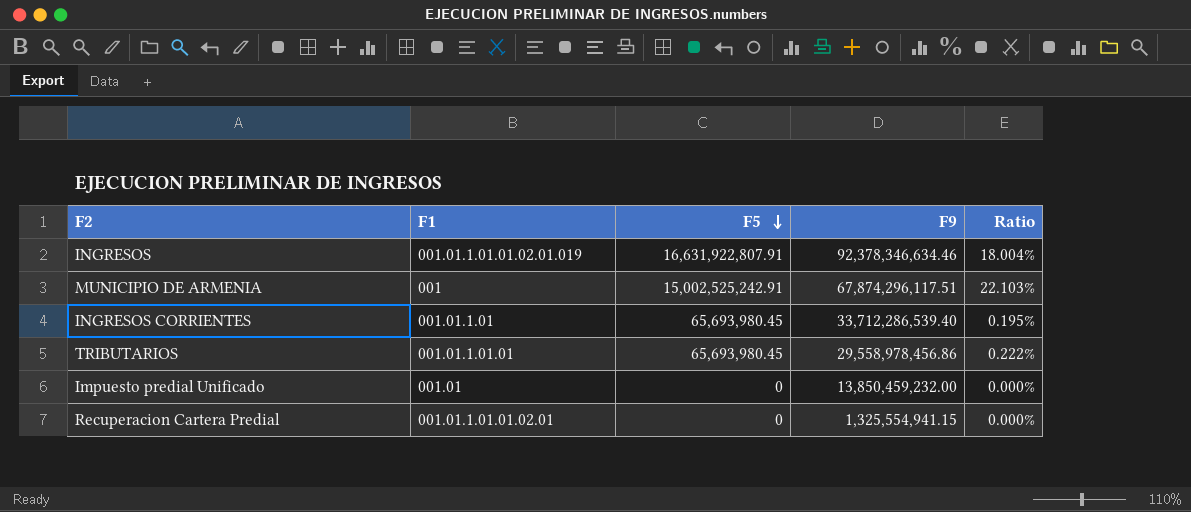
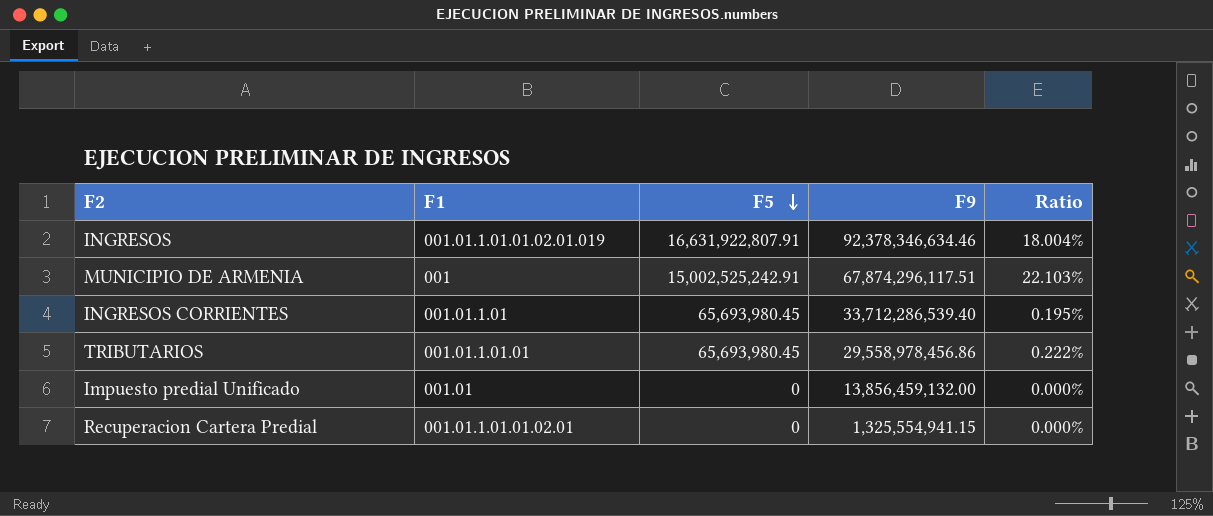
Impuesto predial Unificado | F9: 13,850,459,232.00 -> 13,856,459,132.00

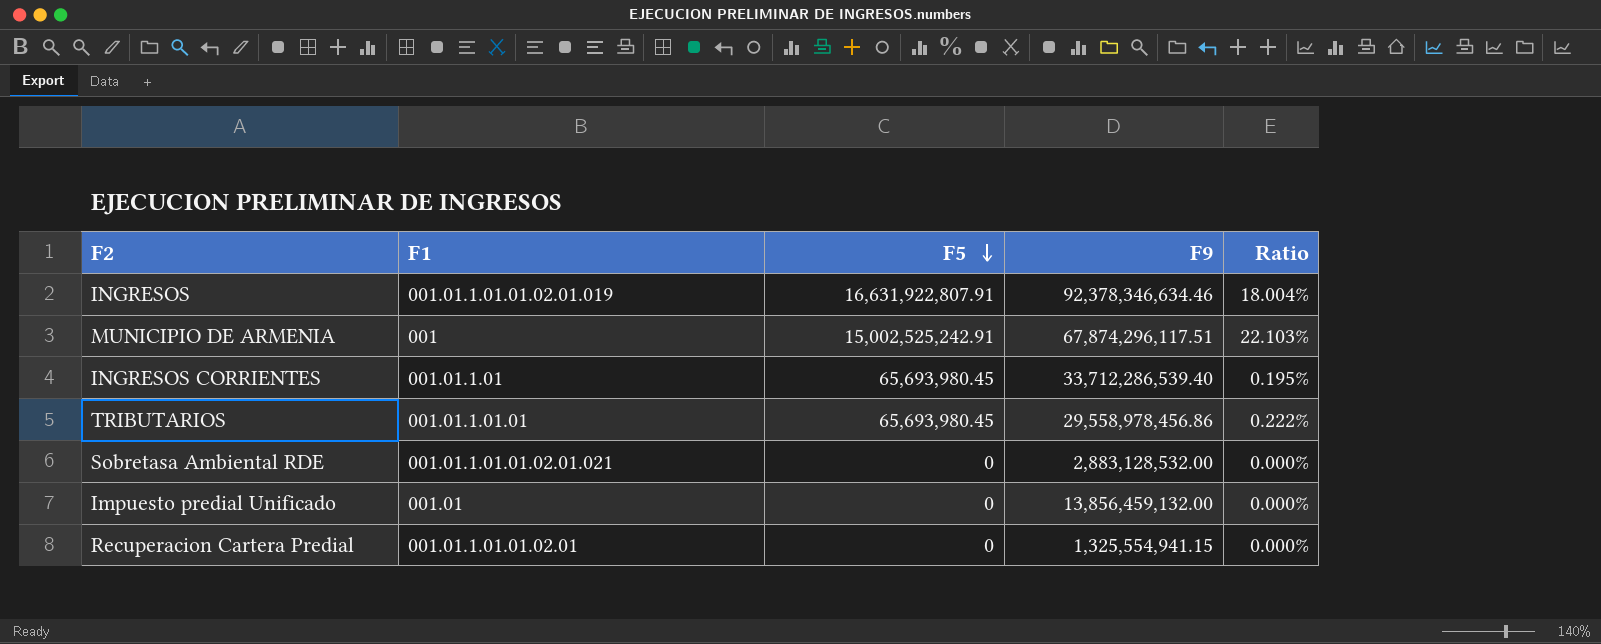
row Sobretasa Ambiental RDE: none -> 001.01.1.01.01.02.01.021 | 0 | 2,883,128,532.00 | 0.000%

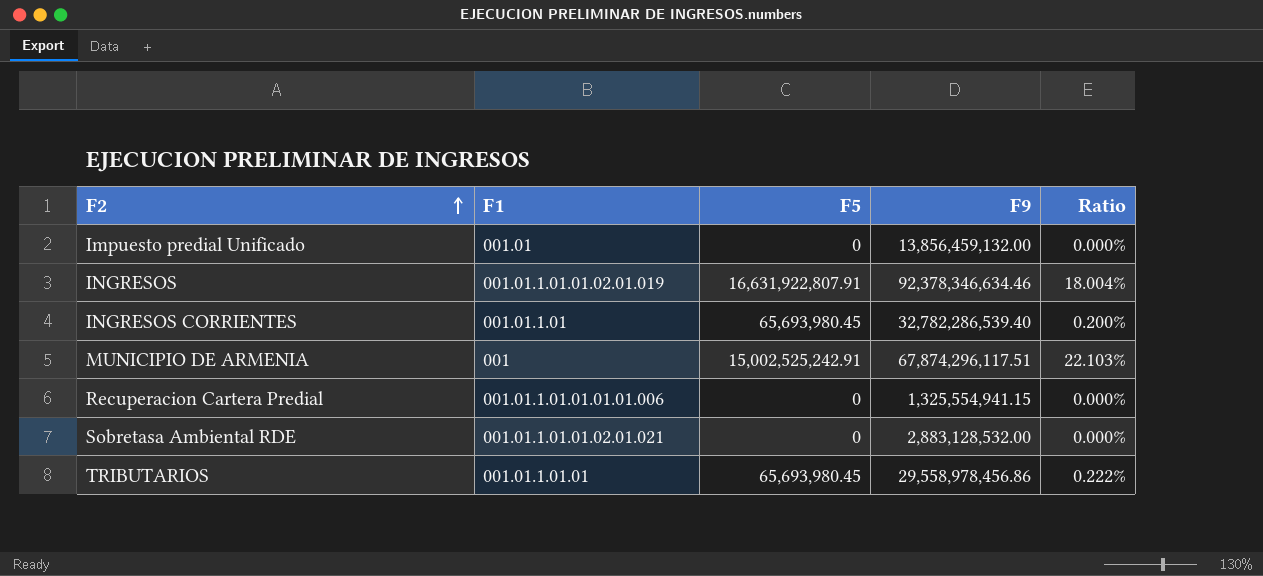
row order: F5 descending -> F2 ascending
INGRESOS CORRIENTES | F9: 33,712,286,539.40 -> 32,782,286,539.40
INGRESOS CORRIENTES | Ratio: 0.195% -> 0.200%
Recuperacion Cartera Predial | F1: 001.01.1.01.01.02.01 -> 001.01.1.01.01.01.01.006

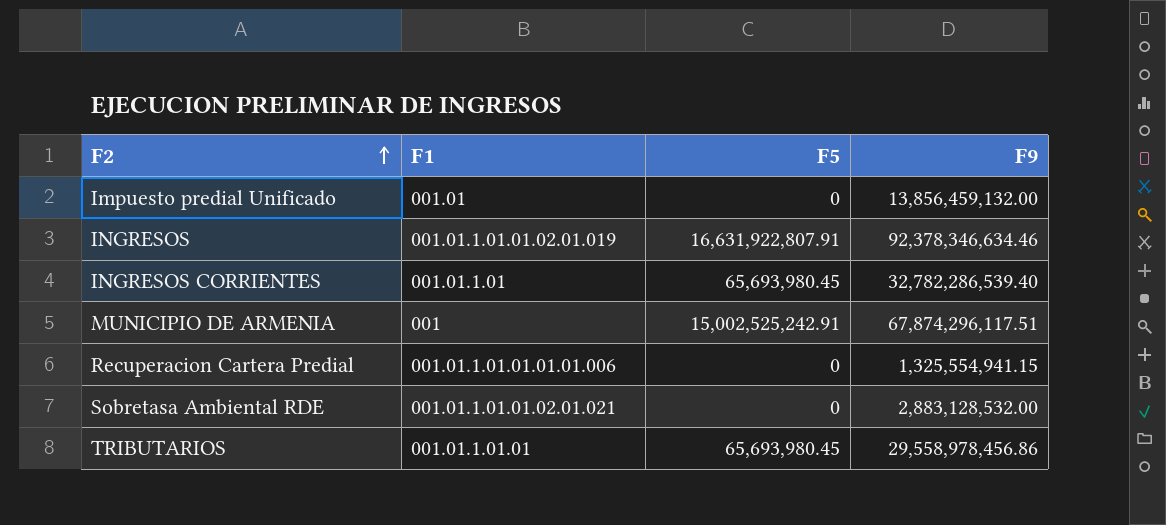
column Ratio | formula: [F5] / [F9] -> none

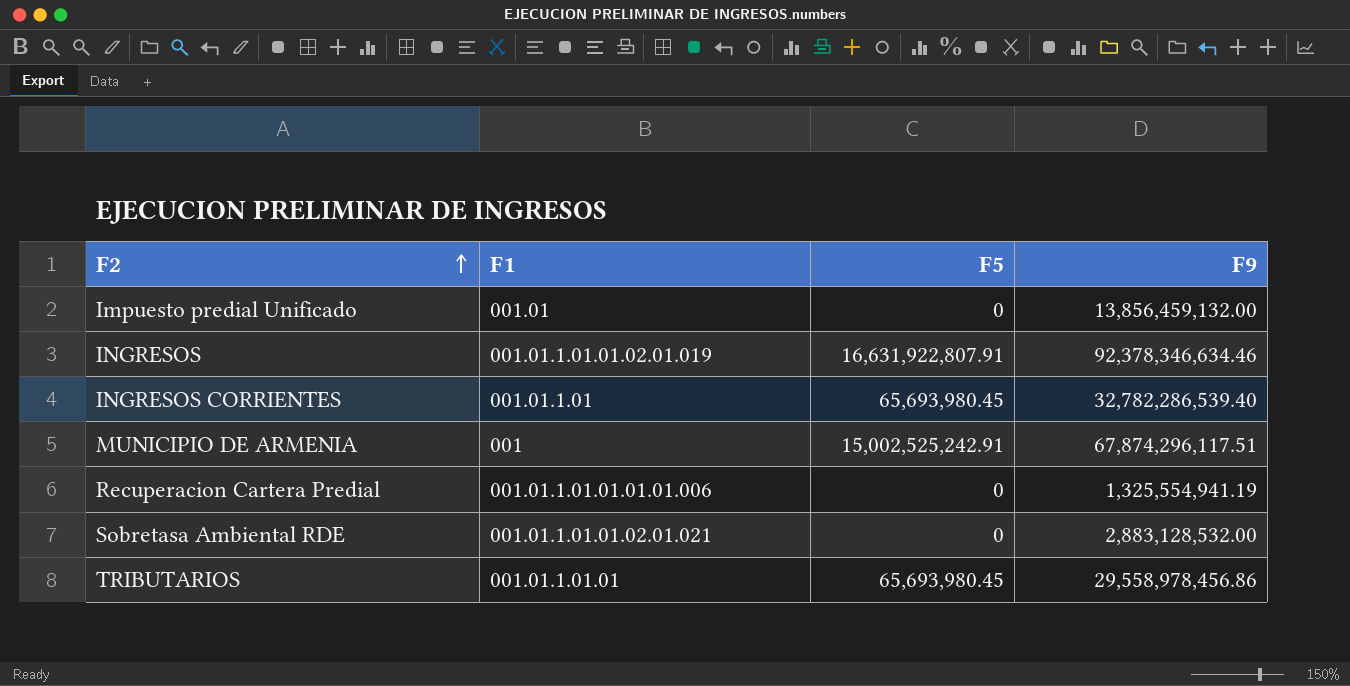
Recuperacion Cartera Predial | F9: 1,325,554,941.15 -> 1,325,554,941.19

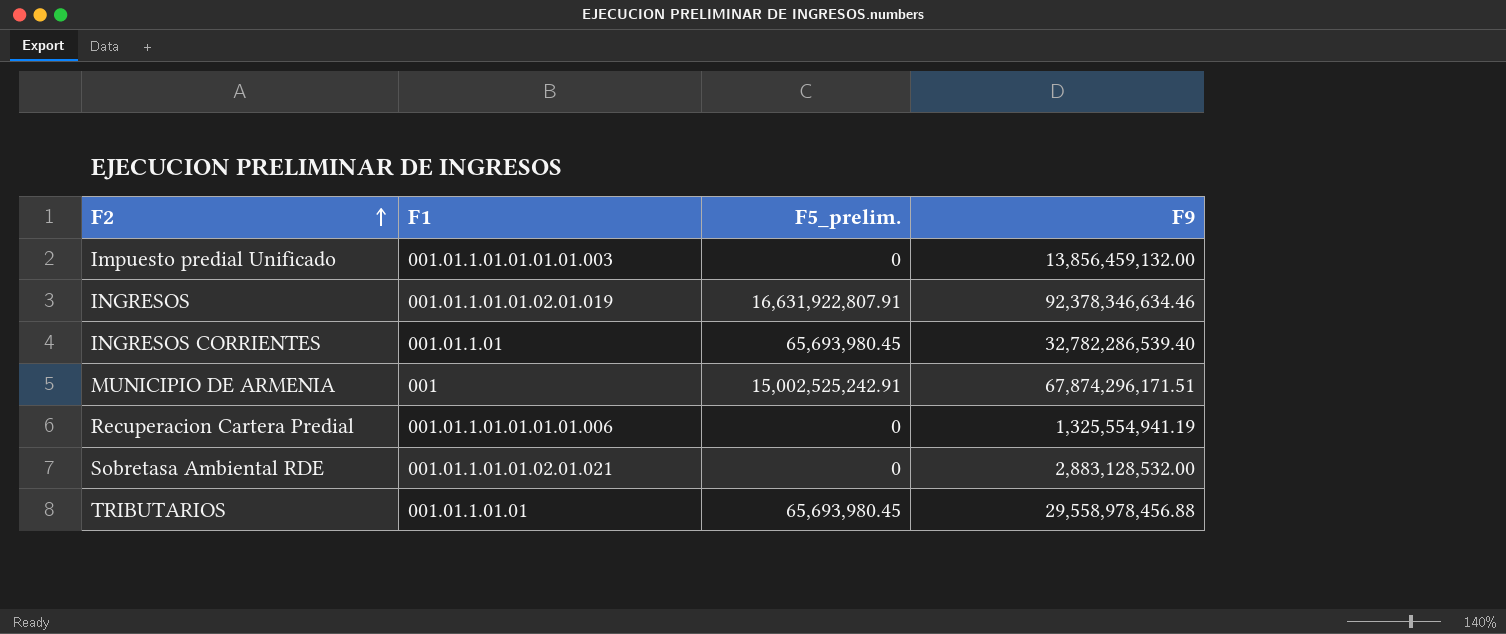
column name: F5 -> F5_prelim.
Impuesto predial Unificado | F1: 001.01 -> 001.01.1.01.01.01.01.003
MUNICIPIO DE ARMENIA | F9: 67,874,296,117.51 -> 67,874,296,171.51
TRIBUTARIOS | F9: 29,558,978,456.86 -> 29,558,978,456.88

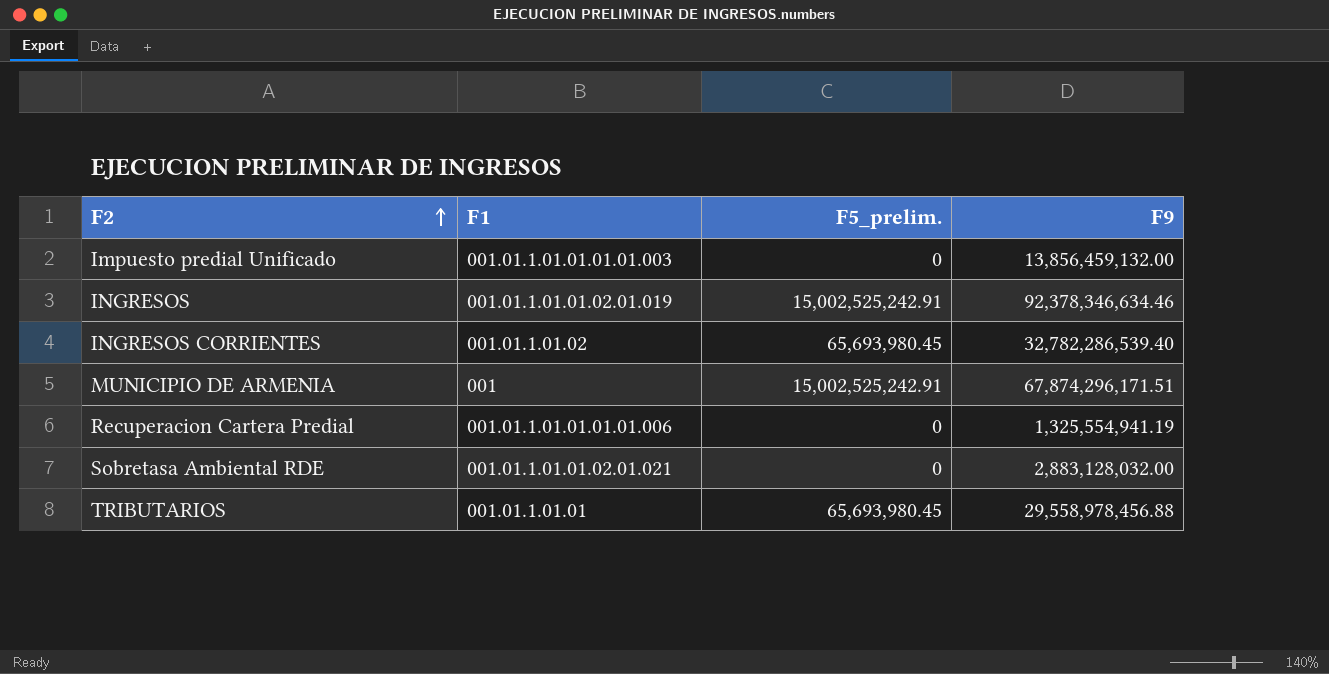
INGRESOS | F5_prelim.: 16,631,922,807.91 -> 15,002,525,242.91
INGRESOS CORRIENTES | F1: 001.01.1.01 -> 001.01.1.01.02
Sobretasa Ambiental RDE | F9: 2,883,128,532.00 -> 2,883,128,032.00

